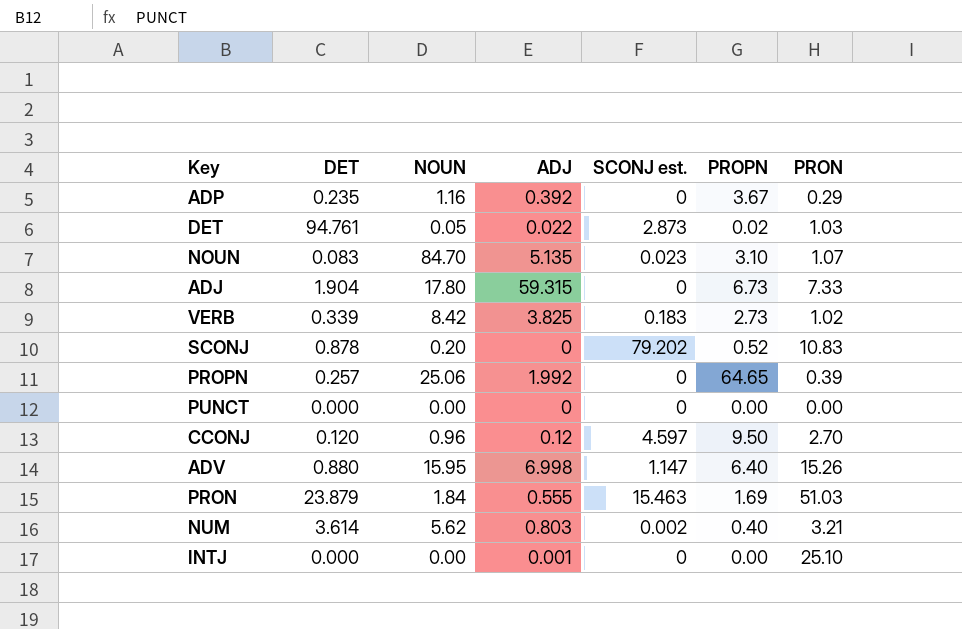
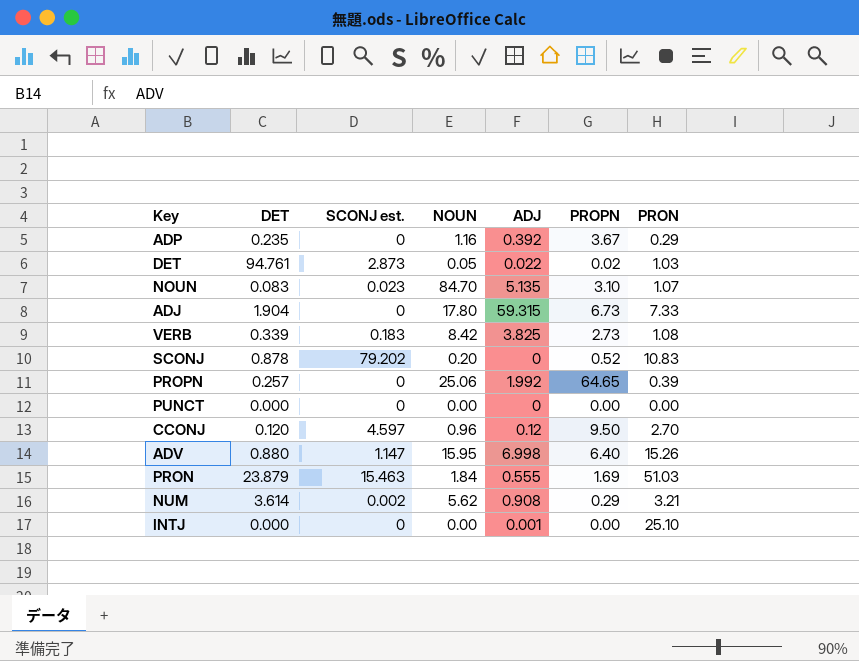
column SCONJ est. | position: 5 -> 3
VERB | PRON: 1.02 -> 1.08
NUM | ADJ: 0.803 -> 0.908
NUM | PROPN: 0.40 -> 0.29

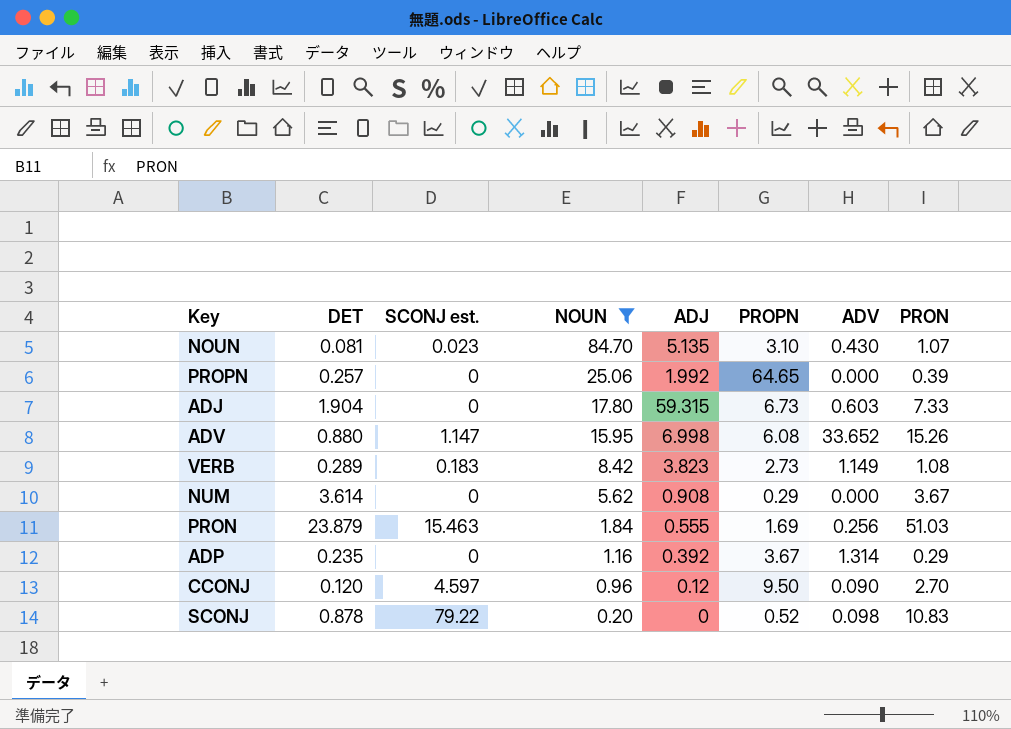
filter: none -> NOUN >= 0.20
row order: none -> NOUN descending
column ADV | position: none -> 7
NOUN | DET: 0.083 -> 0.081
ADV | PROPN: 6.40 -> 6.08
VERB | DET: 0.339 -> 0.289
VERB | ADJ: 3.825 -> 3.823
NUM | SCONJ est.: 0.002 -> 0
NUM | PRON: 3.21 -> 3.67
SCONJ | SCONJ est.: 79.202 -> 79.22

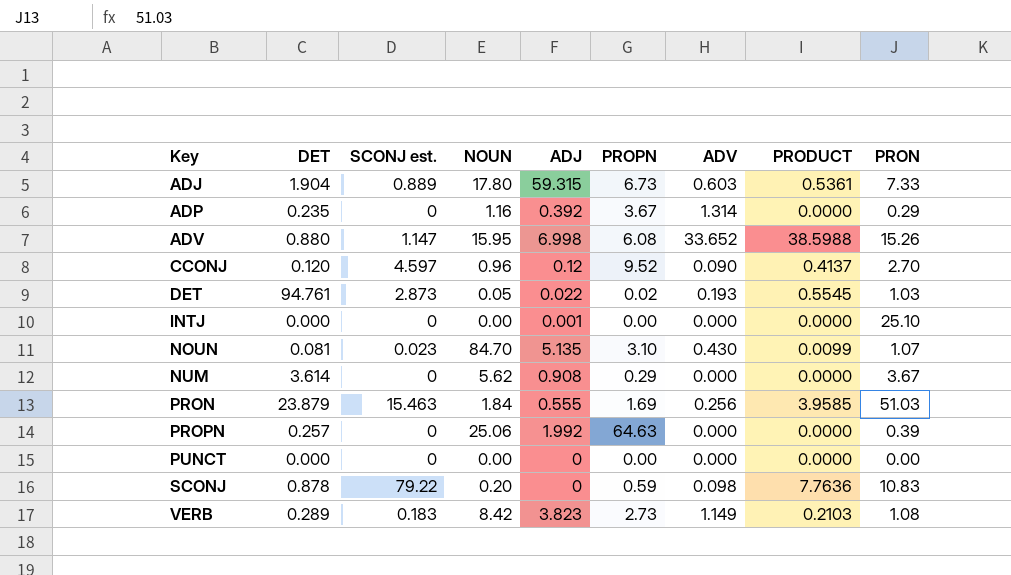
filter: NOUN >= 0.20 -> none
row order: NOUN descending -> Key ascending
column PRODUCT | formula: none -> [SCONJ est.] * [ADV]
ADJ | SCONJ est.: 0 -> 0.889
CCONJ | PROPN: 9.50 -> 9.52
PROPN | PROPN: 64.65 -> 64.63
SCONJ | PROPN: 0.52 -> 0.59

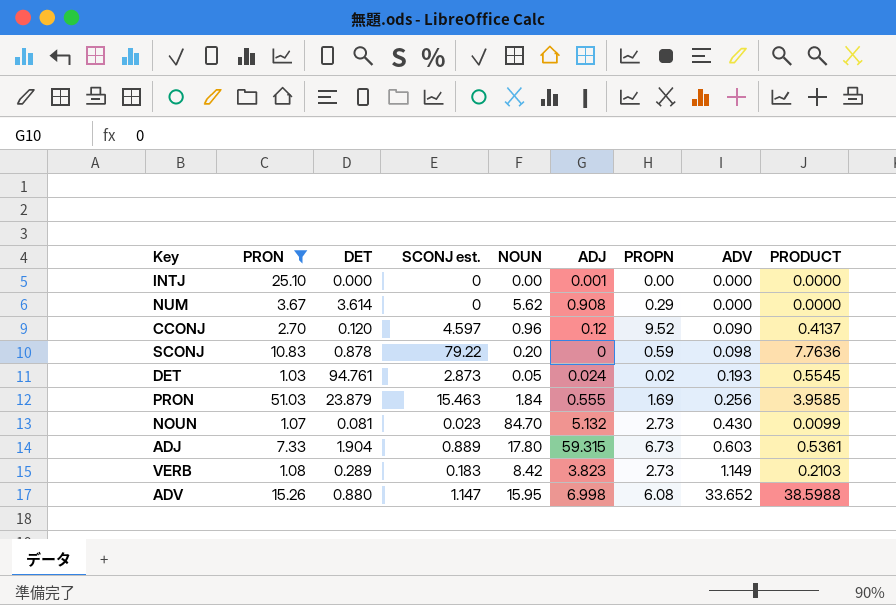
filter: none -> PRON >= 1.03
row order: Key ascending -> ADV ascending
column PRON | position: 9 -> 2
DET | ADJ: 0.022 -> 0.024
NOUN | ADJ: 5.135 -> 5.132
NOUN | PROPN: 3.10 -> 2.73

